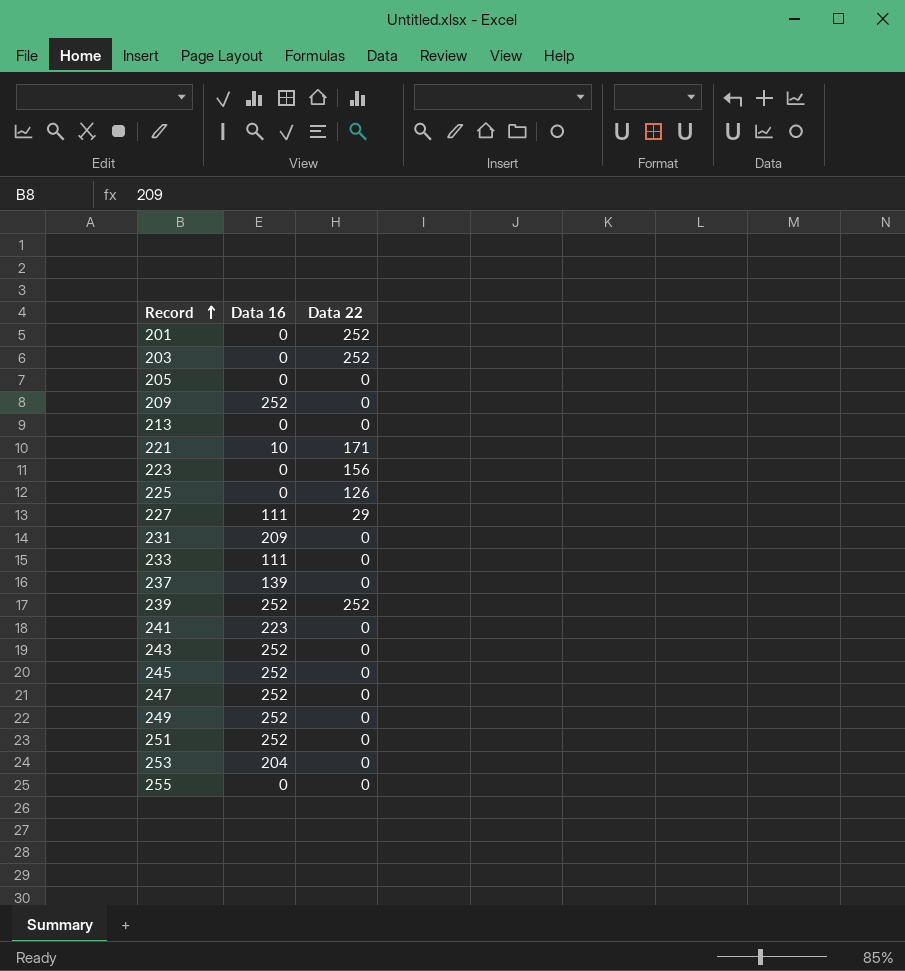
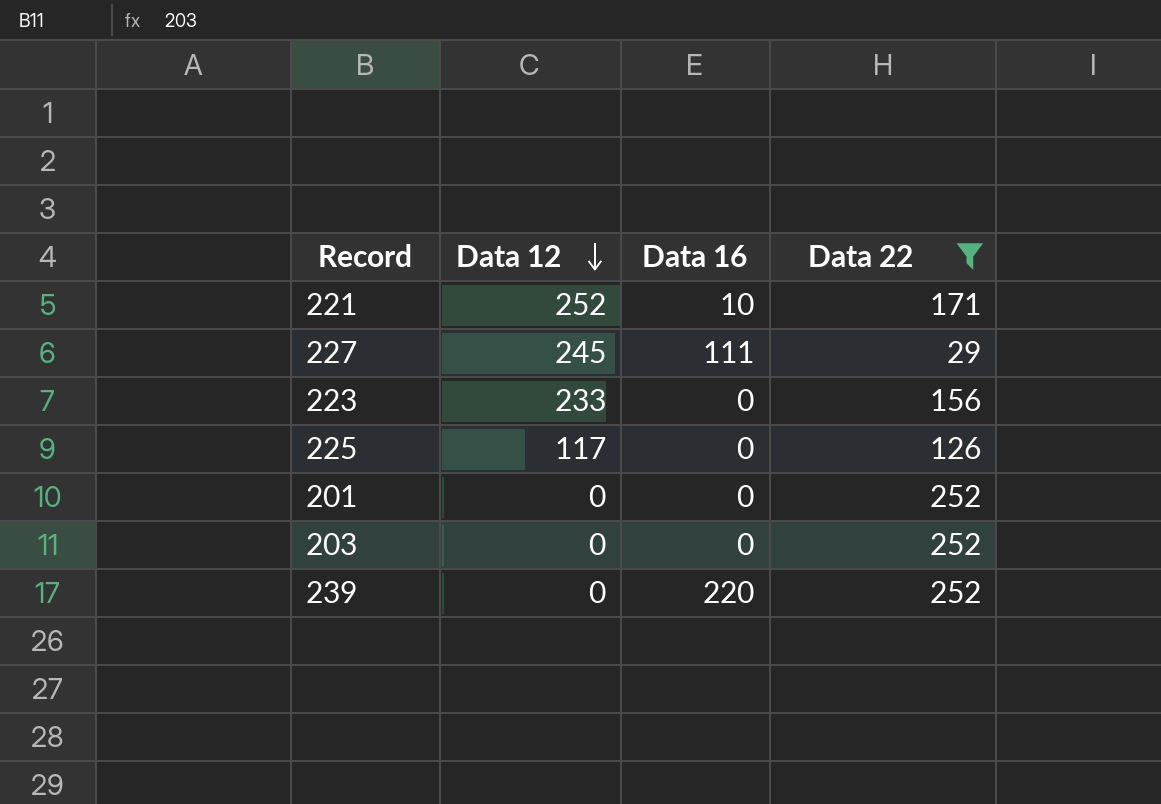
filter: none -> Data 22 != 0
row order: Record ascending -> Data 12 descending
column Data 12 | position: none -> 2
239 | Data 16: 252 -> 220

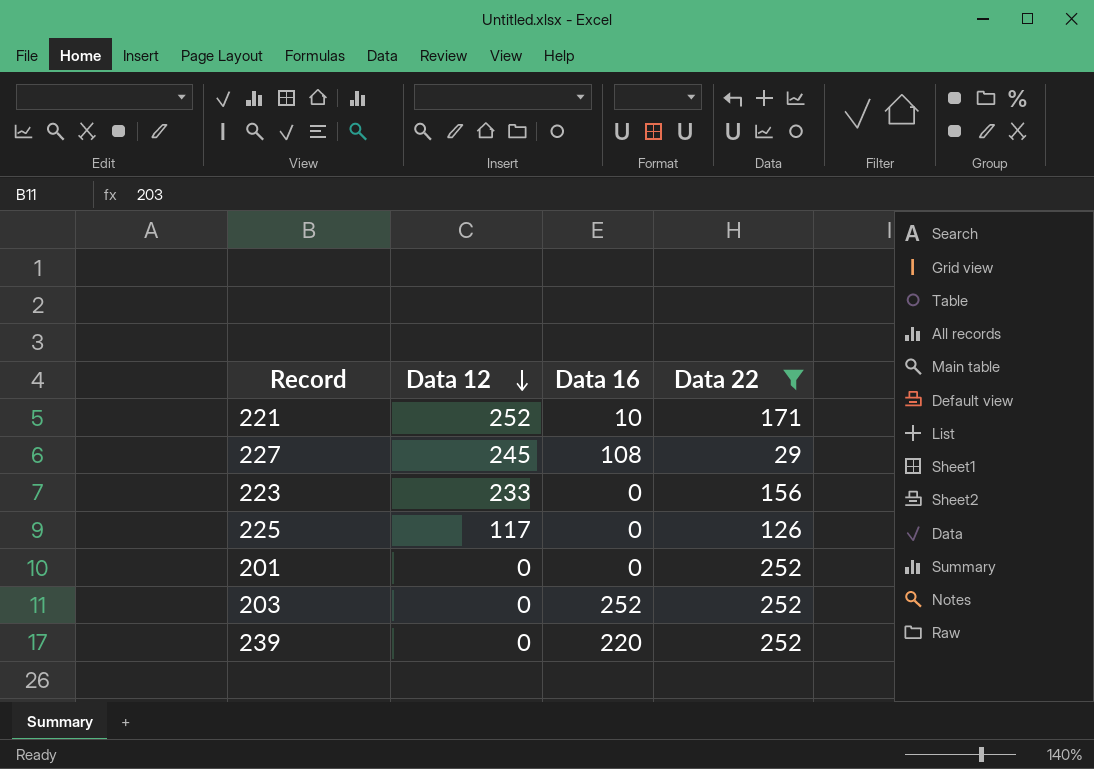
227 | Data 16: 111 -> 108
203 | Data 16: 0 -> 252

